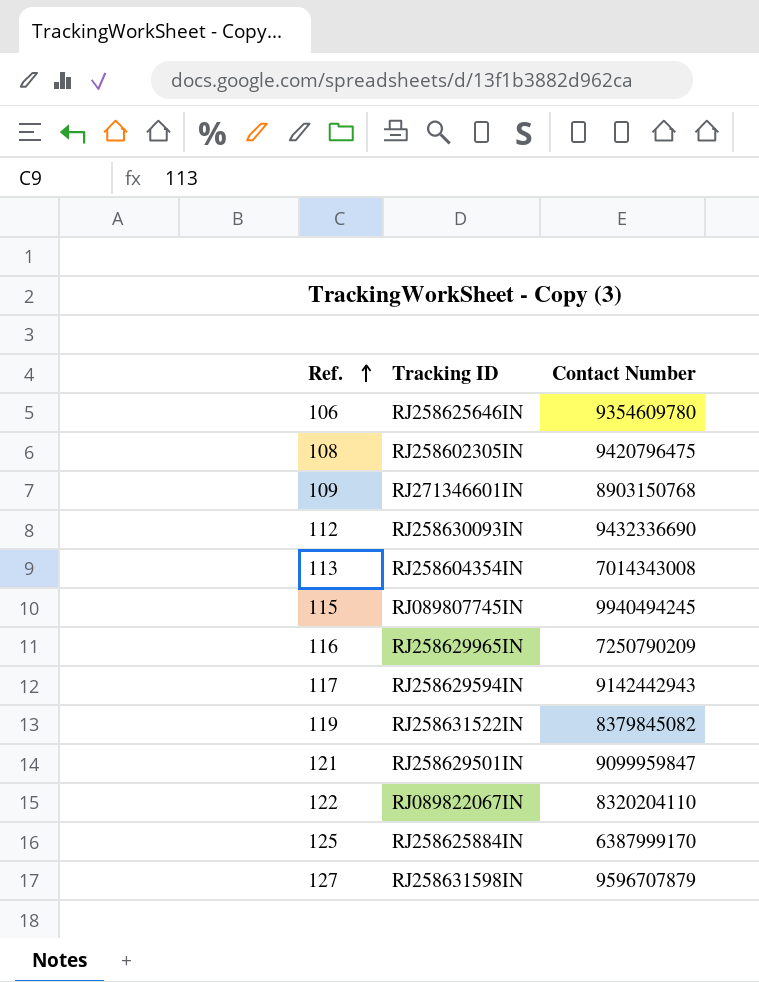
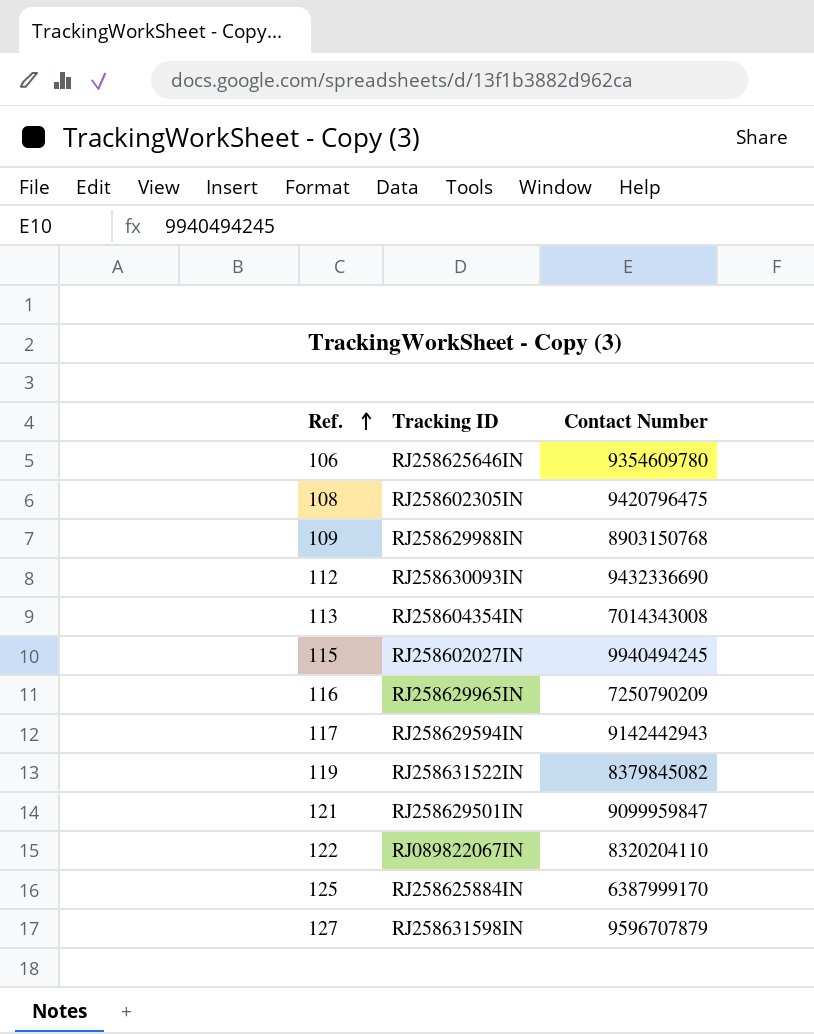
109 | Tracking ID: RJ271346601IN -> RJ258629988IN
115 | Tracking ID: RJ089807745IN -> RJ258602027IN

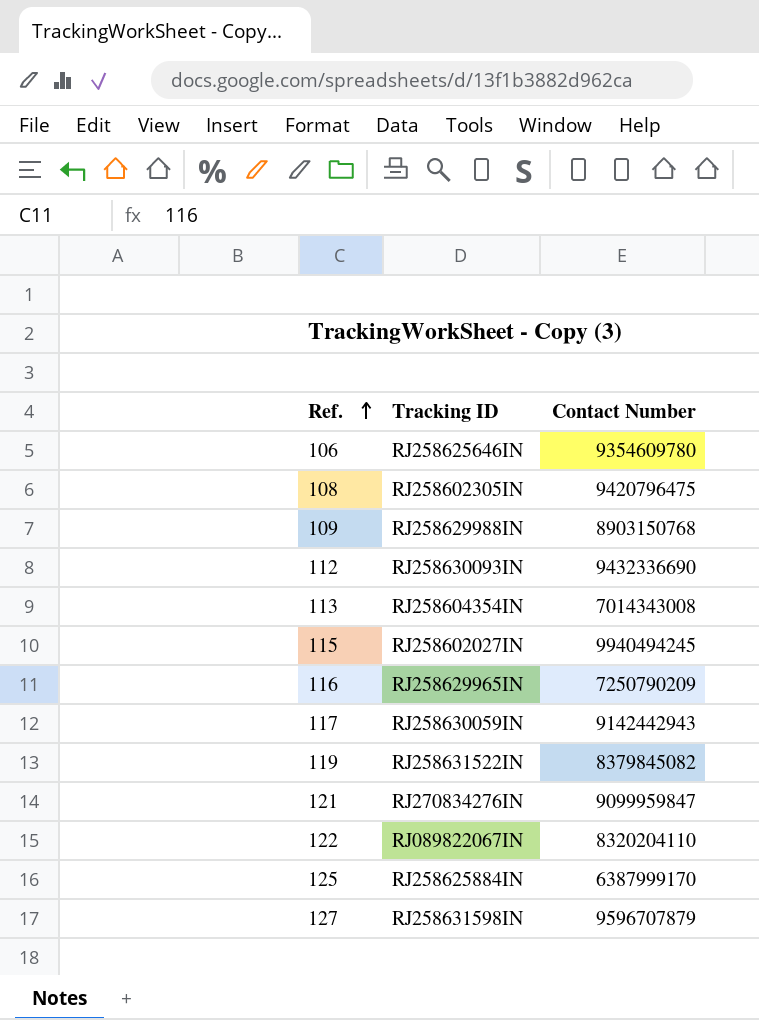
117 | Tracking ID: RJ258629594IN -> RJ258630059IN
121 | Tracking ID: RJ258629501IN -> RJ270834276IN

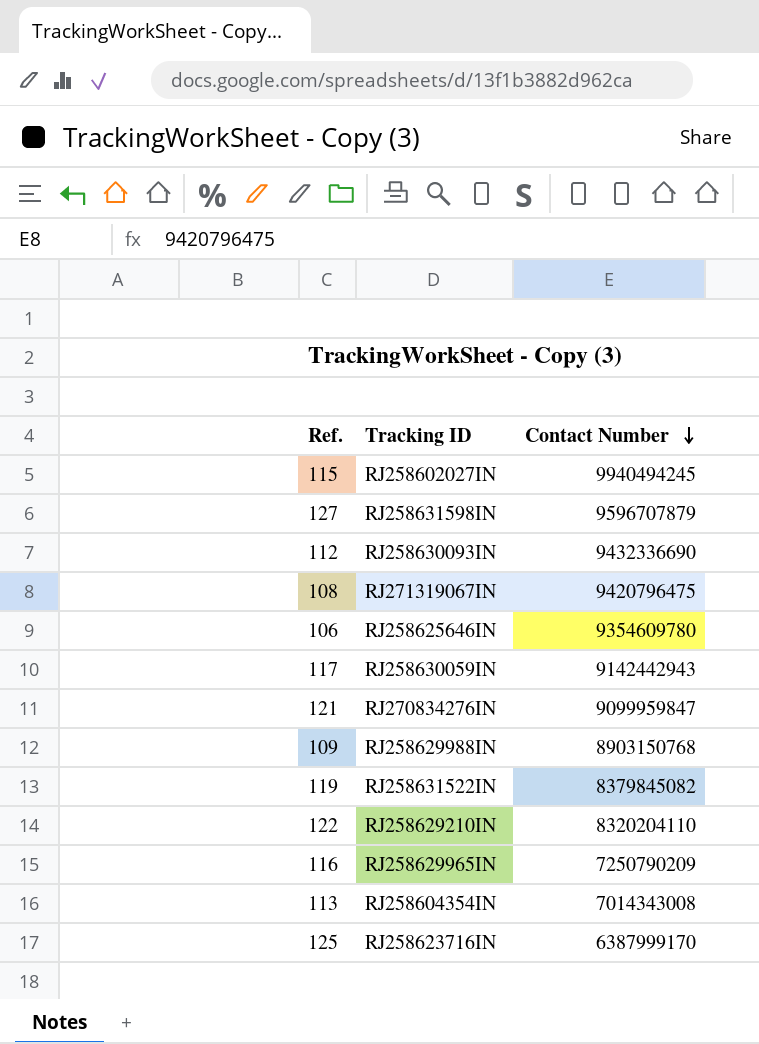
row order: Ref. ascending -> Contact Number descending
108 | Tracking ID: RJ258602305IN -> RJ271319067IN
122 | Tracking ID: RJ089822067IN -> RJ258629210IN
125 | Tracking ID: RJ258625884IN -> RJ258623716IN

